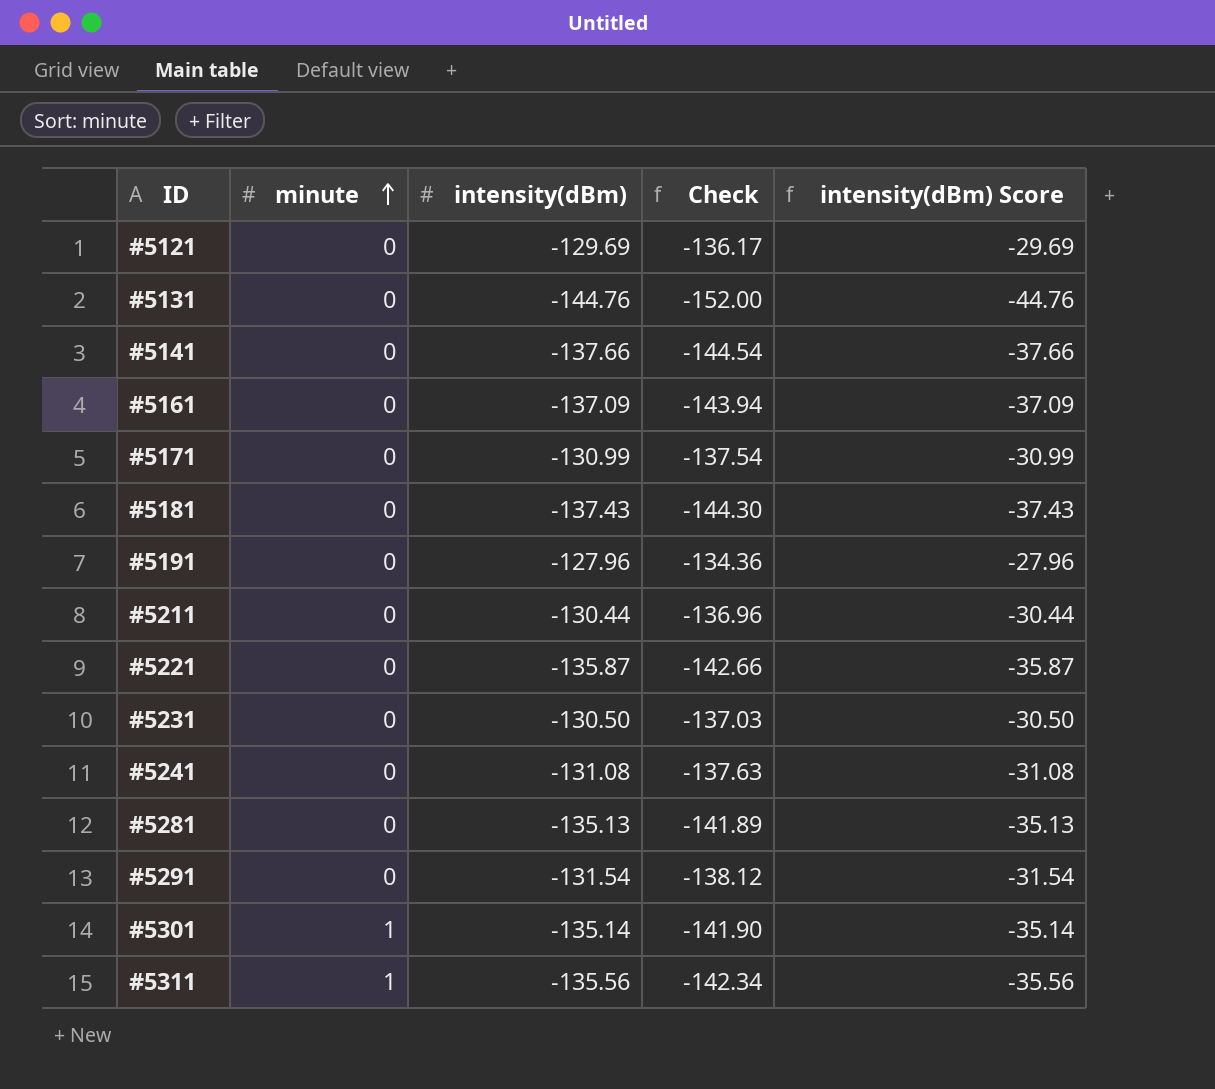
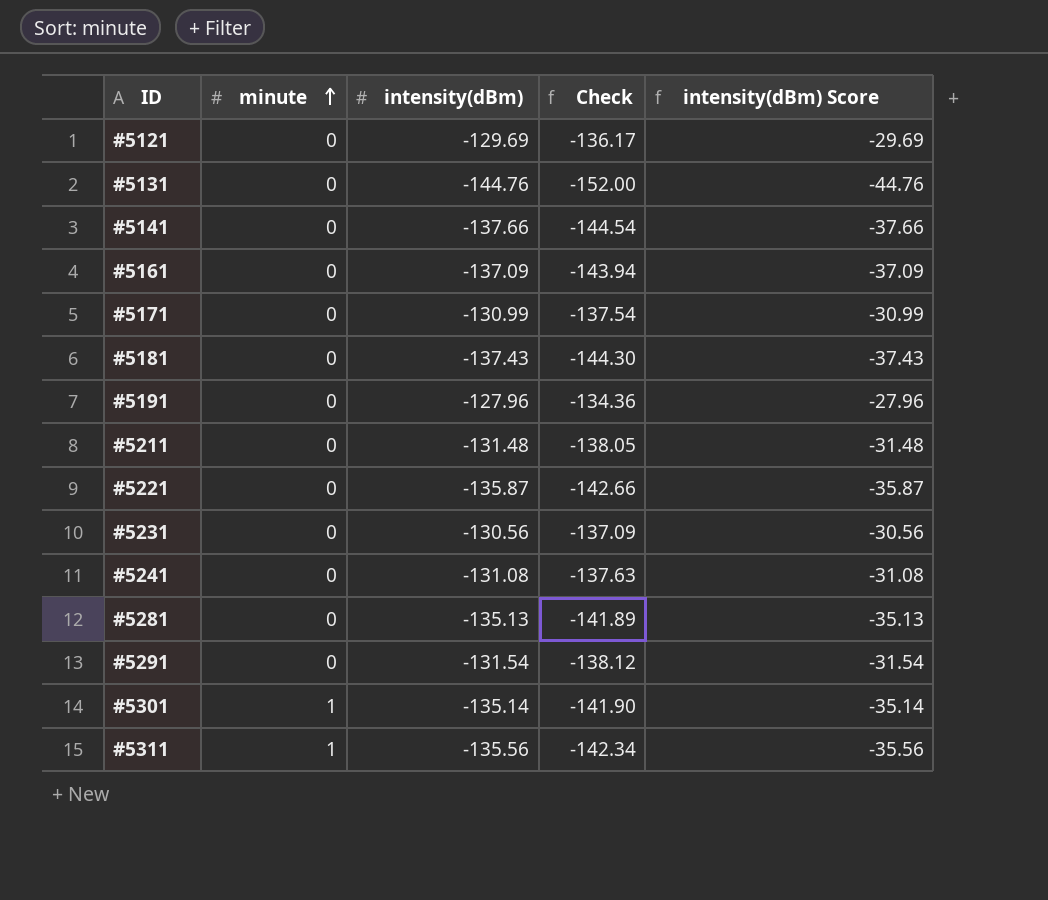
#5211 | intensity(dBm): -130.44 -> -131.48
#5211 | Check: -136.96 -> -138.05
#5211 | intensity(dBm) Score: -30.44 -> -31.48
#5231 | intensity(dBm): -130.50 -> -130.56
#5231 | Check: -137.03 -> -137.09
#5231 | intensity(dBm) Score: -30.50 -> -30.56

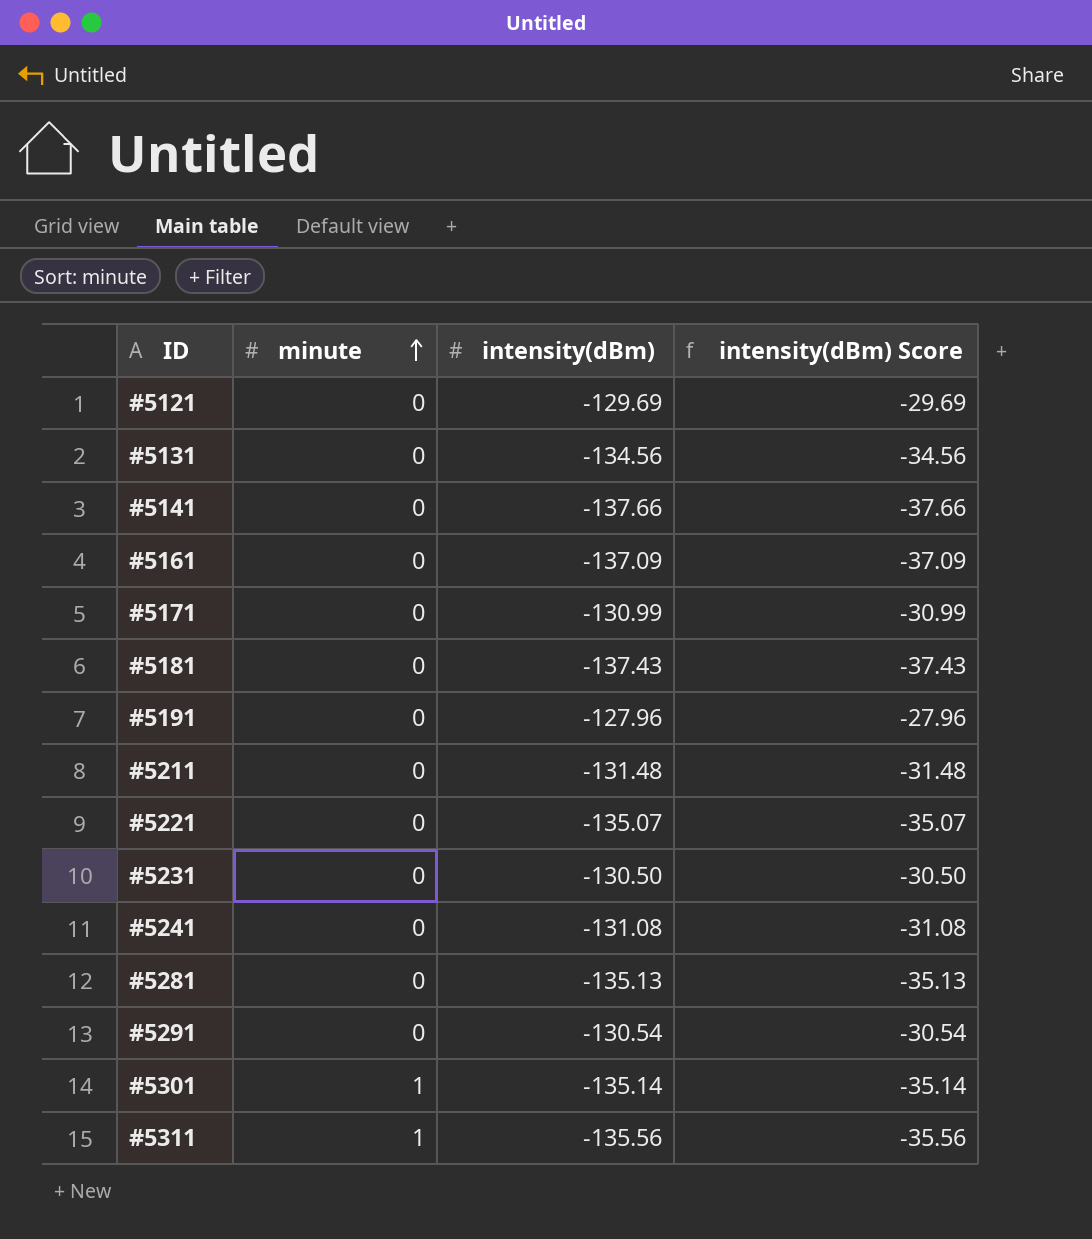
column Check | formula: [intensity(dBm)] * 1.05 -> none
#5131 | intensity(dBm): -144.76 -> -134.56
#5131 | intensity(dBm) Score: -44.76 -> -34.56
#5221 | intensity(dBm): -135.87 -> -135.07
#5221 | intensity(dBm) Score: -35.87 -> -35.07
#5231 | intensity(dBm): -130.56 -> -130.50
#5231 | intensity(dBm) Score: -30.56 -> -30.50
#5291 | intensity(dBm): -131.54 -> -130.54
#5291 | intensity(dBm) Score: -31.54 -> -30.54

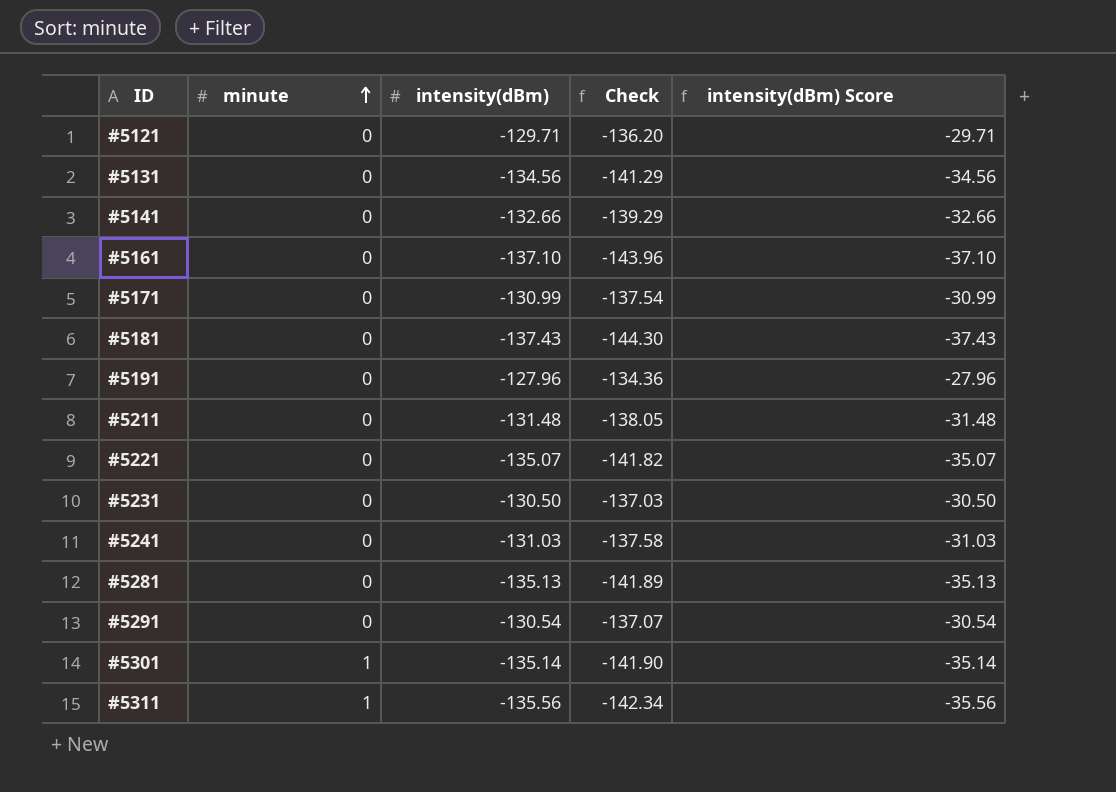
column Check | formula: none -> [intensity(dBm)] * 1.05
#5121 | intensity(dBm): -129.69 -> -129.71
#5121 | intensity(dBm) Score: -29.69 -> -29.71
#5141 | intensity(dBm): -137.66 -> -132.66
#5141 | intensity(dBm) Score: -37.66 -> -32.66
#5161 | intensity(dBm): -137.09 -> -137.10
#5161 | intensity(dBm) Score: -37.09 -> -37.10
#5241 | intensity(dBm): -131.08 -> -131.03
#5241 | intensity(dBm) Score: -31.08 -> -31.03

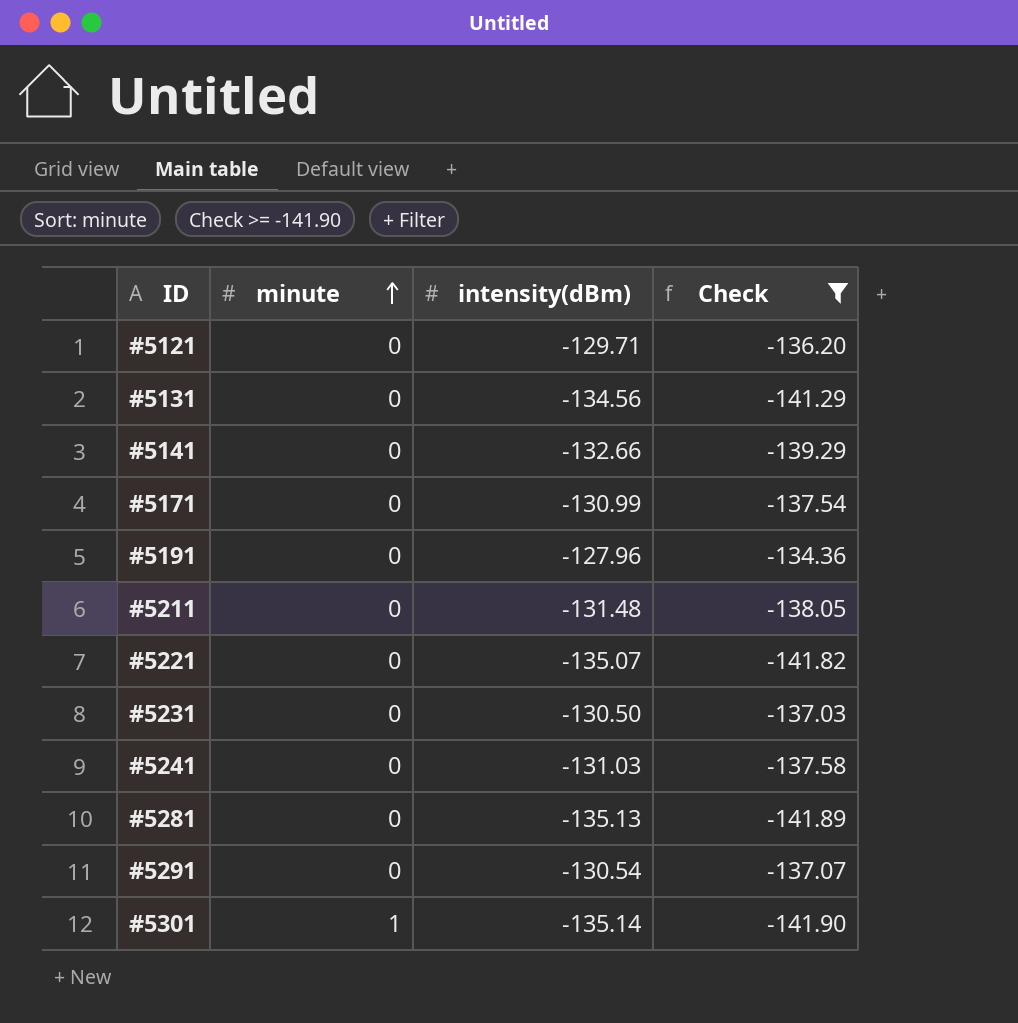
filter: none -> Check >= -141.90
column intensity(dBm) Score | formula: [intensity(dBm)] + 100 -> none

